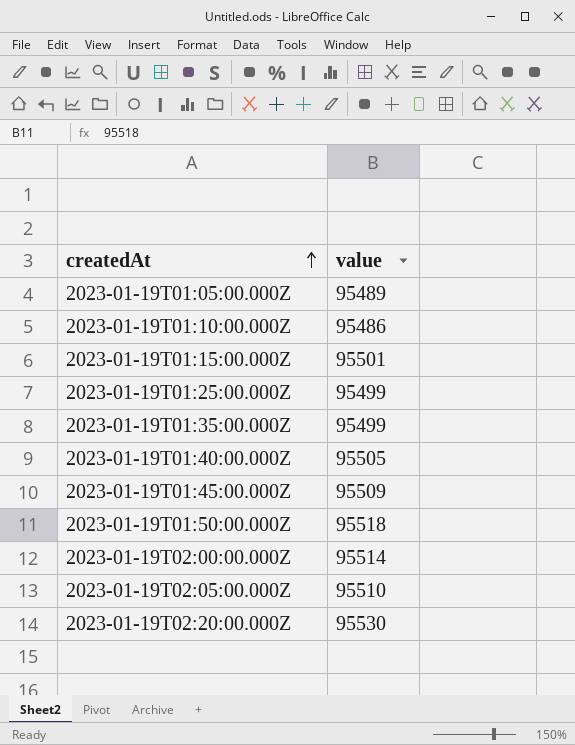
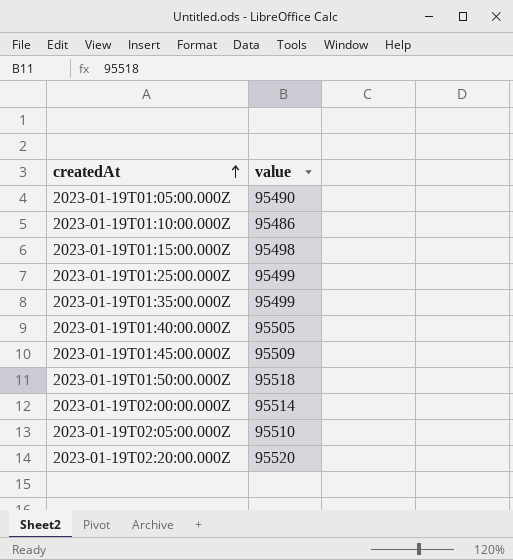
2023-01-19T01:05:00.000Z | value: 95489 -> 95490
2023-01-19T01:15:00.000Z | value: 95501 -> 95498
2023-01-19T02:20:00.000Z | value: 95530 -> 95520

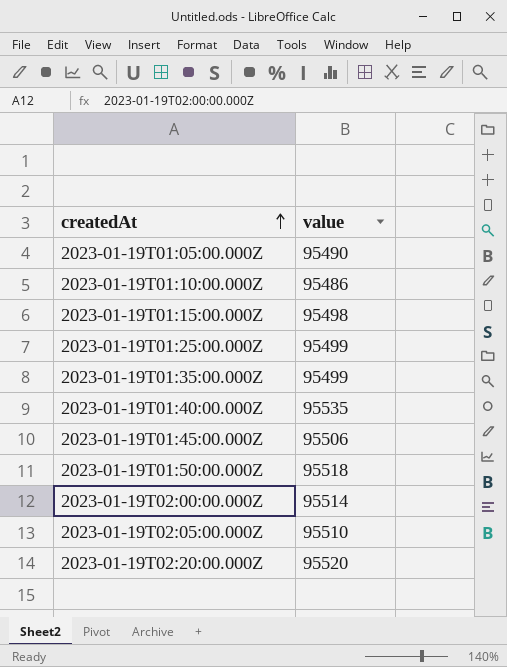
2023-01-19T01:40:00.000Z | value: 95505 -> 95535
2023-01-19T01:45:00.000Z | value: 95509 -> 95506

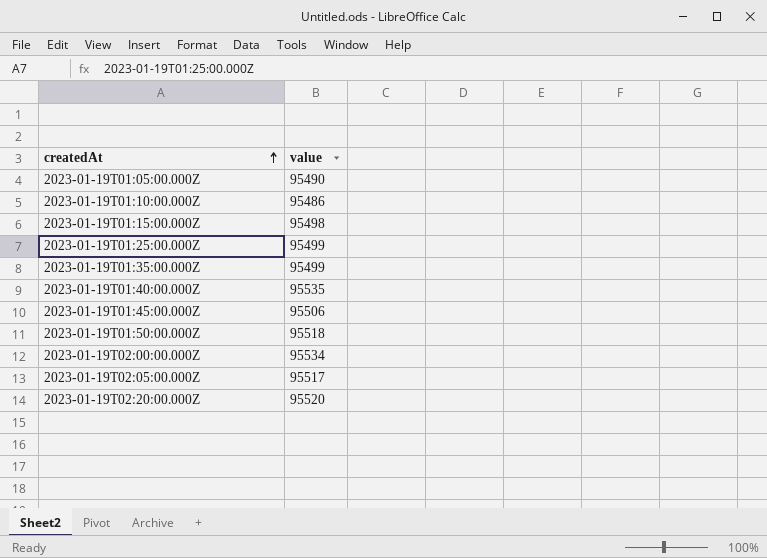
2023-01-19T02:00:00.000Z | value: 95514 -> 95534
2023-01-19T02:05:00.000Z | value: 95510 -> 95517

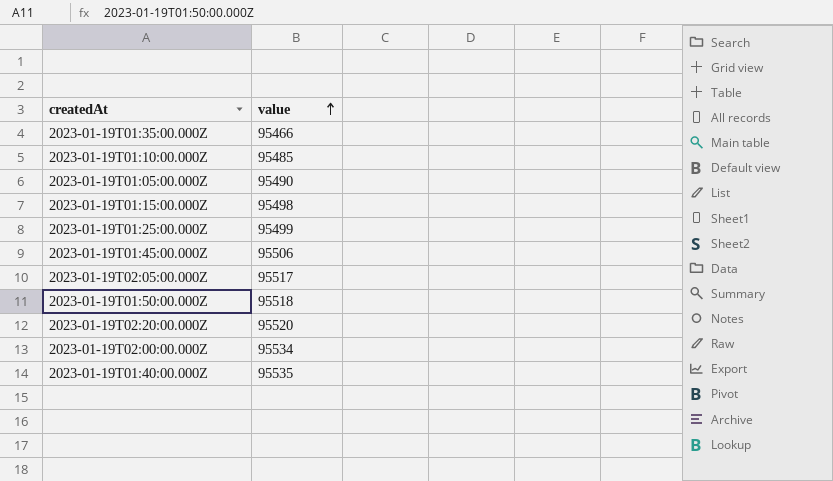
row order: createdAt ascending -> value ascending
2023-01-19T01:35:00.000Z | value: 95499 -> 95466
2023-01-19T01:10:00.000Z | value: 95486 -> 95485

